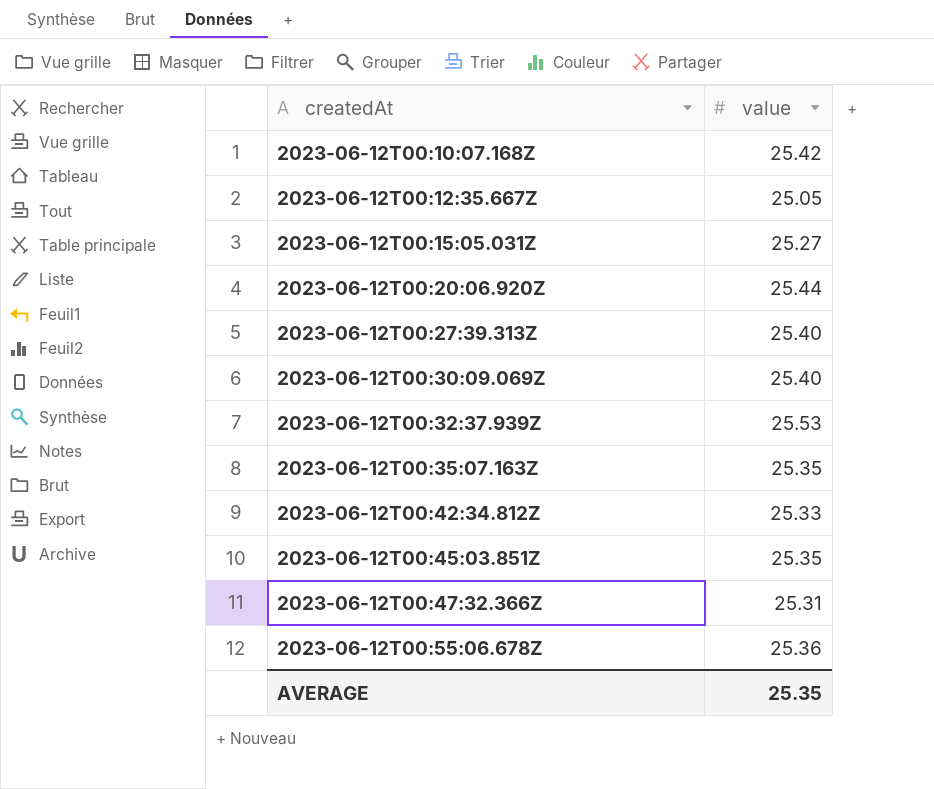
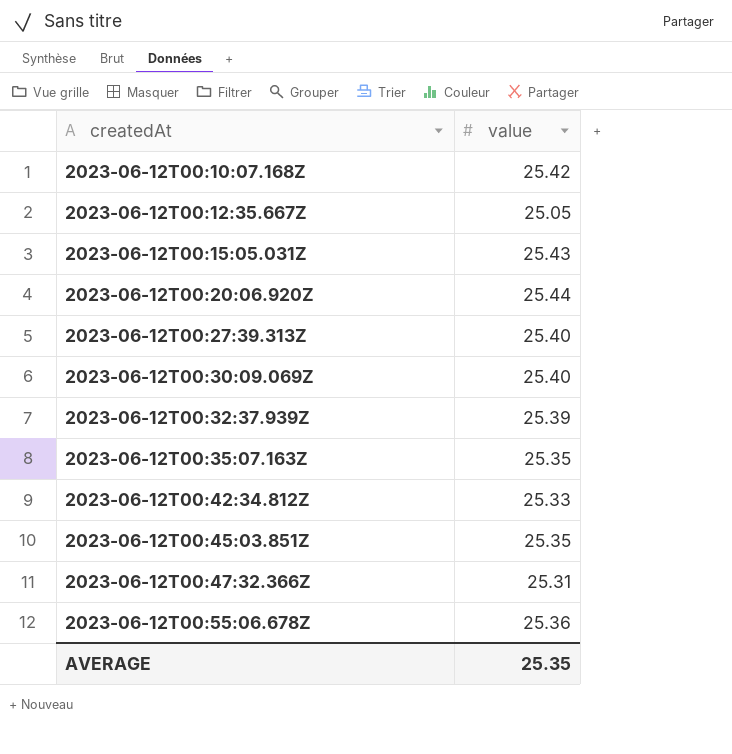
2023-06-12T00:15:05.031Z | value: 25.27 -> 25.43
2023-06-12T00:32:37.939Z | value: 25.53 -> 25.39

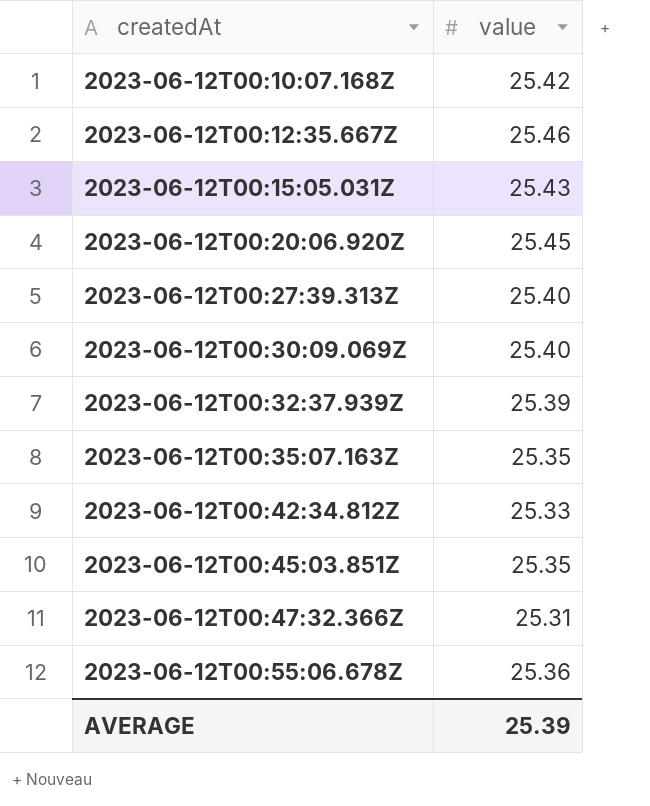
2023-06-12T00:12:35.667Z | value: 25.05 -> 25.46
2023-06-12T00:20:06.920Z | value: 25.44 -> 25.45
AVERAGE | value: 25.35 -> 25.39

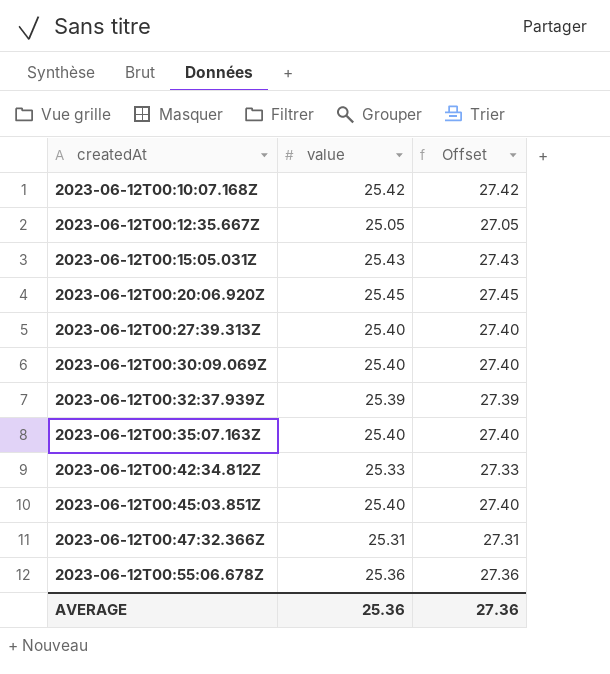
column Offset | formula: none -> [value] + 2
2023-06-12T00:12:35.667Z | value: 25.46 -> 25.05
2023-06-12T00:35:07.163Z | value: 25.35 -> 25.40
2023-06-12T00:45:03.851Z | value: 25.35 -> 25.40
AVERAGE | value: 25.39 -> 25.36

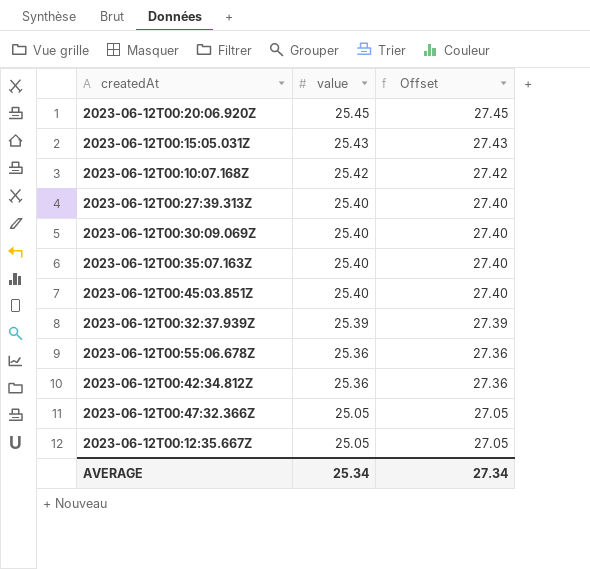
row order: createdAt ascending -> value descending
2023-06-12T00:42:34.812Z | value: 25.33 -> 25.36
2023-06-12T00:42:34.812Z | Offset: 27.33 -> 27.36
2023-06-12T00:47:32.366Z | value: 25.31 -> 25.05
2023-06-12T00:47:32.366Z | Offset: 27.31 -> 27.05
AVERAGE | value: 25.36 -> 25.34
AVERAGE | Offset: 27.36 -> 27.34

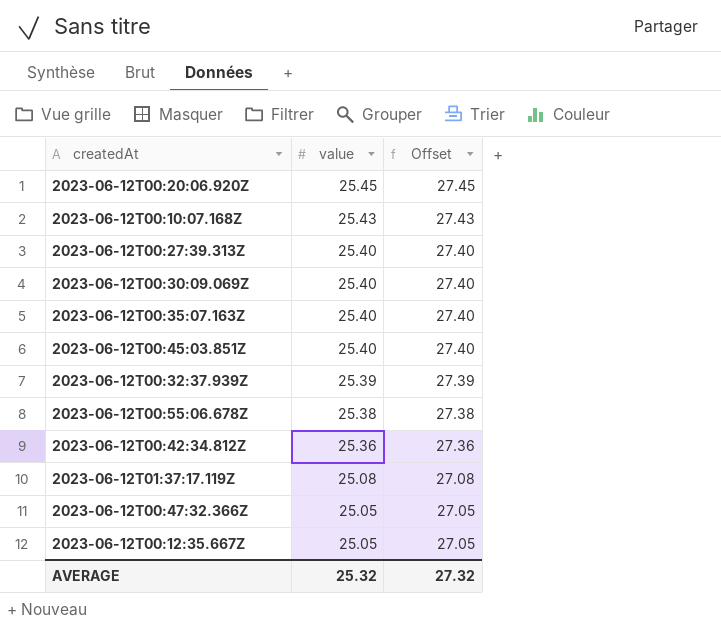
row 2023-06-12T00:15:05.031Z: 25.43 | 27.43 -> none
2023-06-12T00:10:07.168Z | value: 25.42 -> 25.43
2023-06-12T00:10:07.168Z | Offset: 27.42 -> 27.43
2023-06-12T00:55:06.678Z | value: 25.36 -> 25.38
2023-06-12T00:55:06.678Z | Offset: 27.36 -> 27.38
row 2023-06-12T01:37:17.119Z: none -> 25.08 | 27.08
AVERAGE | value: 25.34 -> 25.32
AVERAGE | Offset: 27.34 -> 27.32

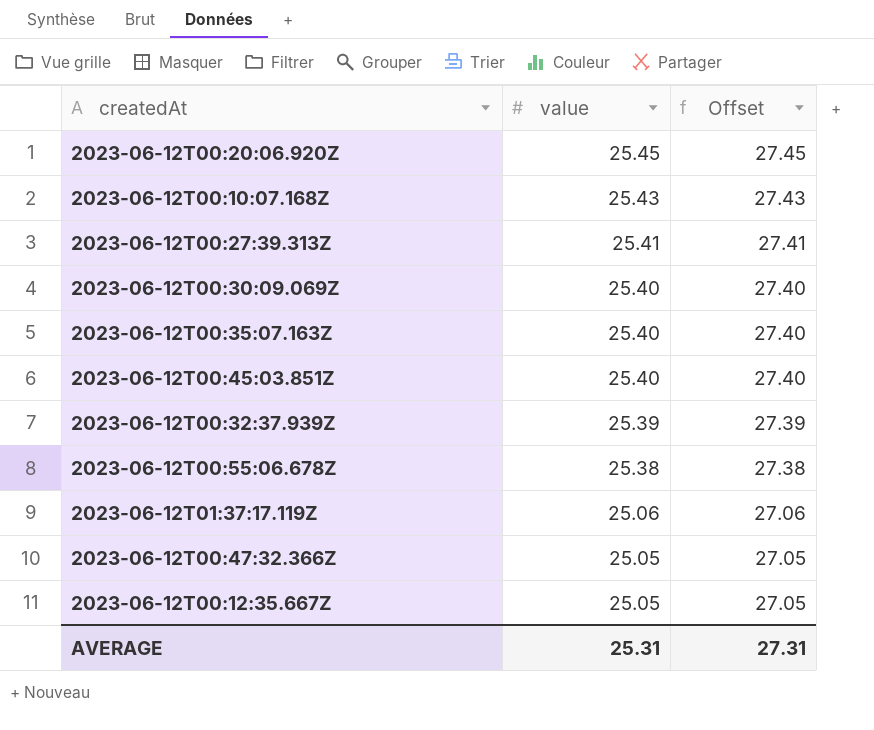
row 2023-06-12T00:42:34.812Z: 25.36 | 27.36 -> none
2023-06-12T00:27:39.313Z | value: 25.40 -> 25.41
2023-06-12T00:27:39.313Z | Offset: 27.40 -> 27.41
2023-06-12T01:37:17.119Z | value: 25.08 -> 25.06
2023-06-12T01:37:17.119Z | Offset: 27.08 -> 27.06
AVERAGE | value: 25.32 -> 25.31
AVERAGE | Offset: 27.32 -> 27.31

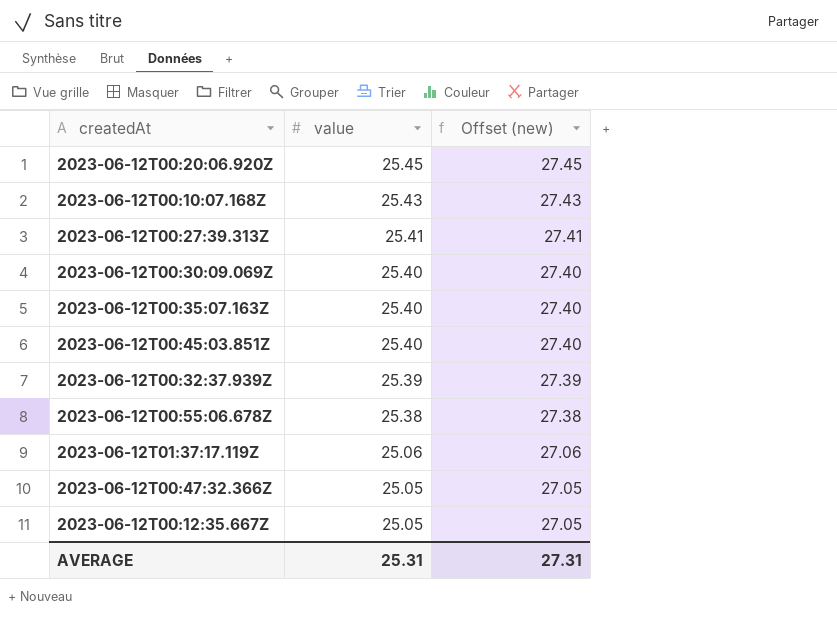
column name: Offset -> Offset (new)

